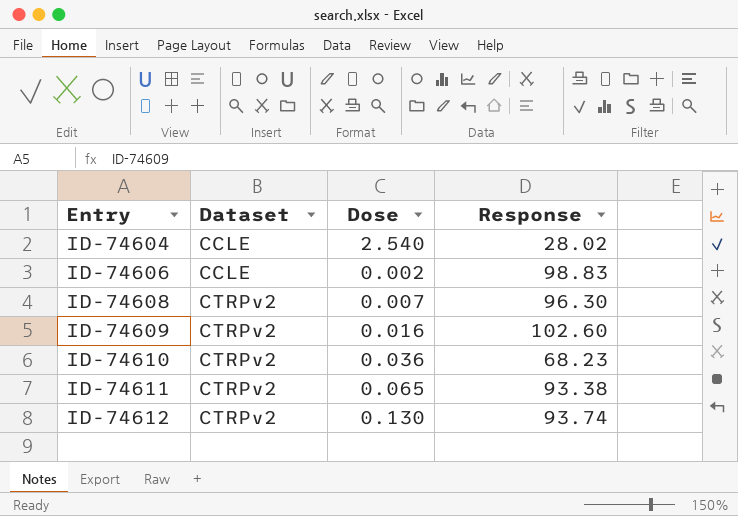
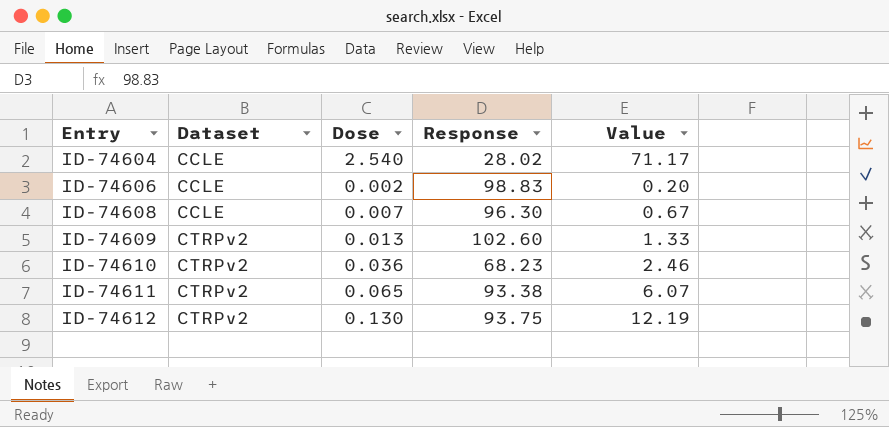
column Value | formula: none -> [Dose] * [Response]
ID-74608 | Dataset: CTRPv2 -> CCLE
ID-74609 | Dose: 0.016 -> 0.013
ID-74612 | Response: 93.74 -> 93.75

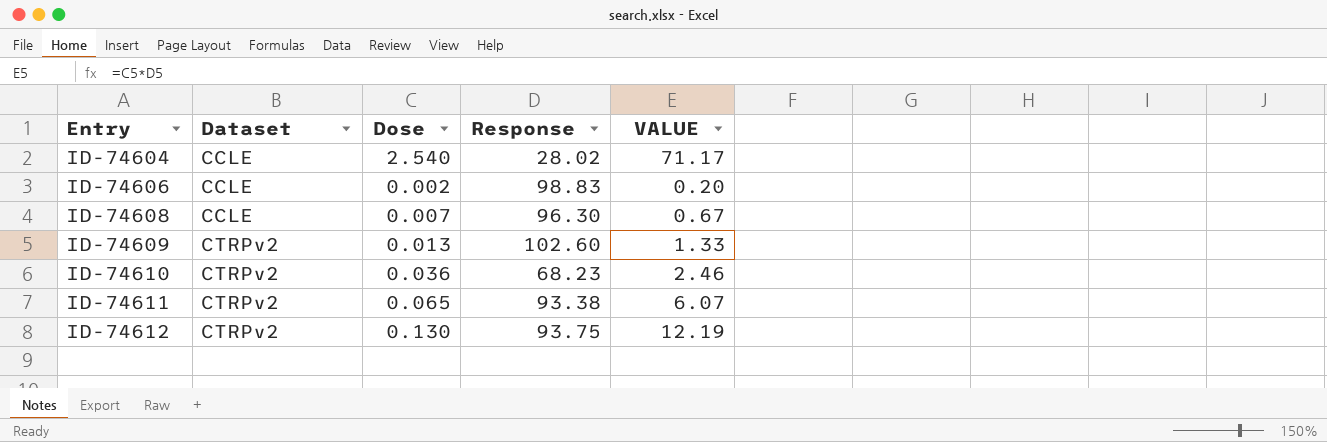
column name: Value -> VALUE

